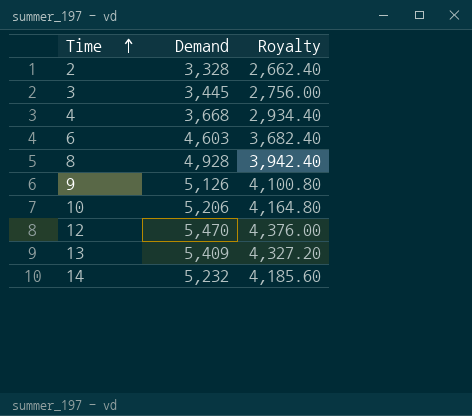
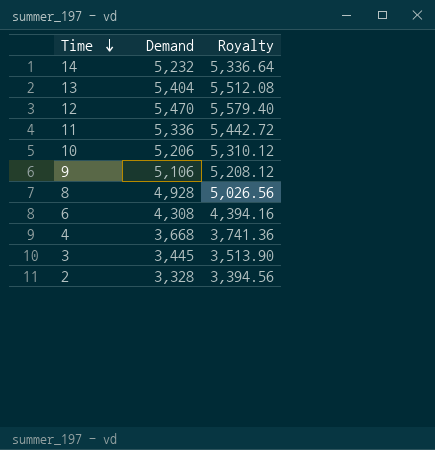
row order: Time ascending -> Time descending
column Royalty | formula: [Demand] * 0.8 -> [Demand] * 1.02
13 | Demand: 5,409 -> 5,404
row 11: none -> 5,336 | 5,442.72
9 | Demand: 5,126 -> 5,106
6 | Demand: 4,603 -> 4,308

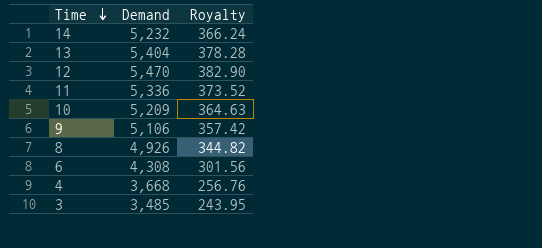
column Royalty | formula: [Demand] * 1.02 -> [Demand] * 0.07
row 2: 3,328 | 3,394.56 -> none
10 | Demand: 5,206 -> 5,209
8 | Demand: 4,928 -> 4,926
3 | Demand: 3,445 -> 3,485

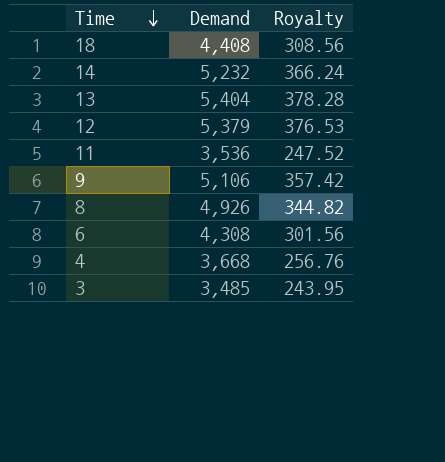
row 10: 5,209 | 364.63 -> none
row 18: none -> 4,408 | 308.56
12 | Demand: 5,470 -> 5,379
12 | Royalty: 382.90 -> 376.53
11 | Demand: 5,336 -> 3,536
11 | Royalty: 373.52 -> 247.52

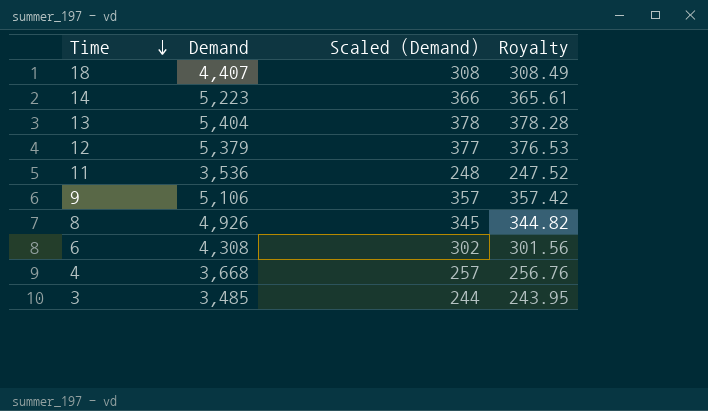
column Scaled (Demand) | formula: none -> [Demand] * 0.07
18 | Demand: 4,408 -> 4,407
18 | Royalty: 308.56 -> 308.49
14 | Demand: 5,232 -> 5,223
14 | Royalty: 366.24 -> 365.61

